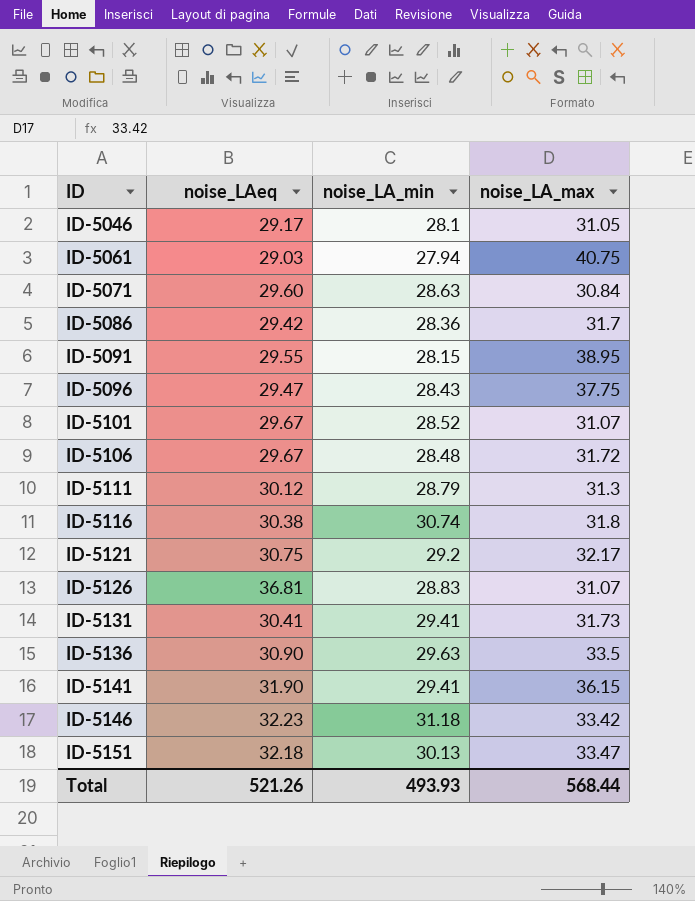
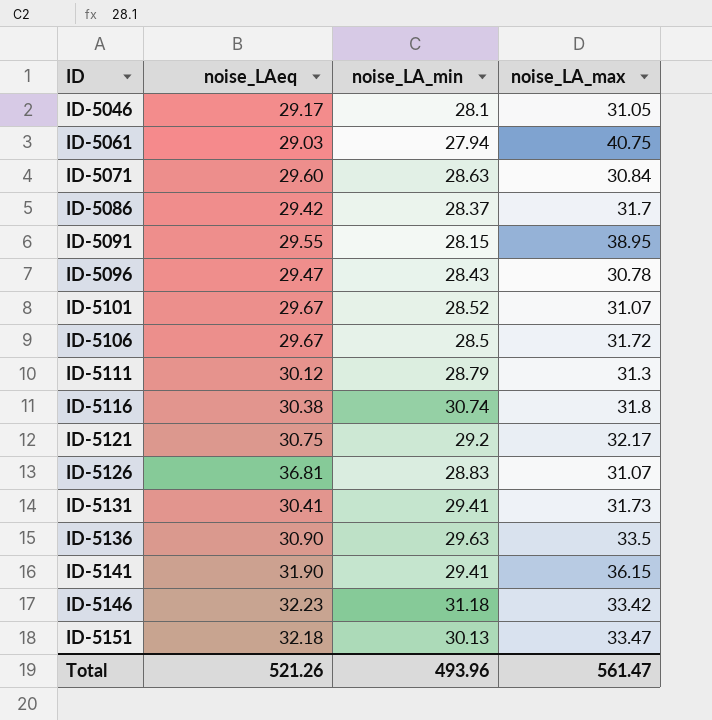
ID-5086 | noise_LA_min: 28.36 -> 28.37
ID-5096 | noise_LA_max: 37.75 -> 30.78
ID-5106 | noise_LA_min: 28.48 -> 28.5
Total | noise_LA_min: 493.93 -> 493.96
Total | noise_LA_max: 568.44 -> 561.47

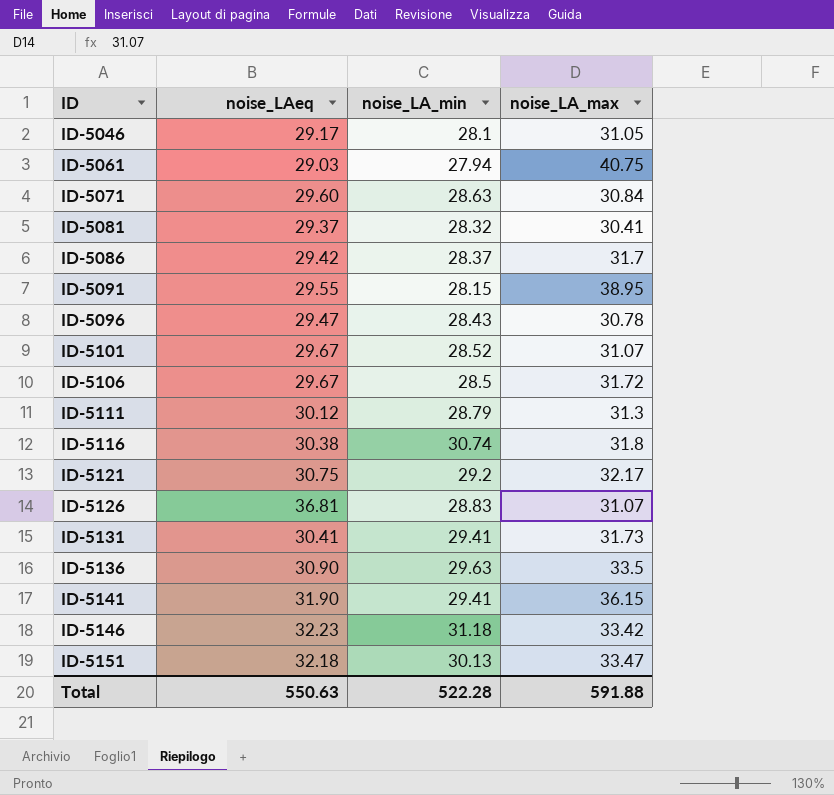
row ID-5081: none -> 29.37 | 28.32 | 30.41
Total | noise_LAeq: 521.26 -> 550.63
Total | noise_LA_min: 493.96 -> 522.28
Total | noise_LA_max: 561.47 -> 591.88

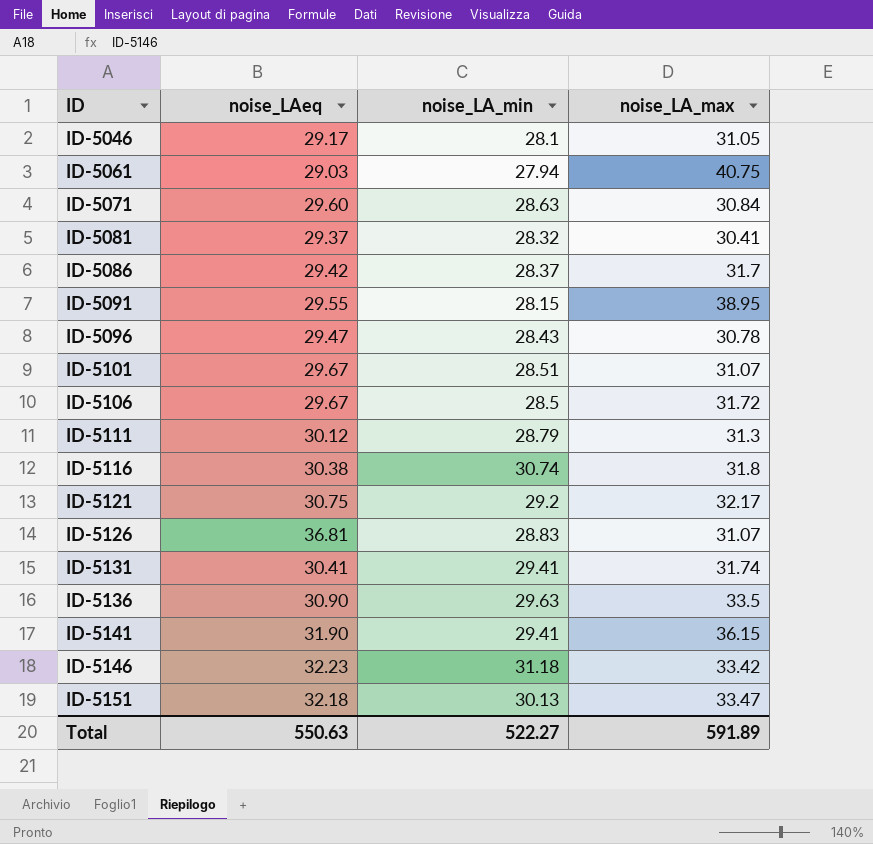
ID-5101 | noise_LA_min: 28.52 -> 28.51
ID-5131 | noise_LA_max: 31.73 -> 31.74
Total | noise_LA_min: 522.28 -> 522.27
Total | noise_LA_max: 591.88 -> 591.89

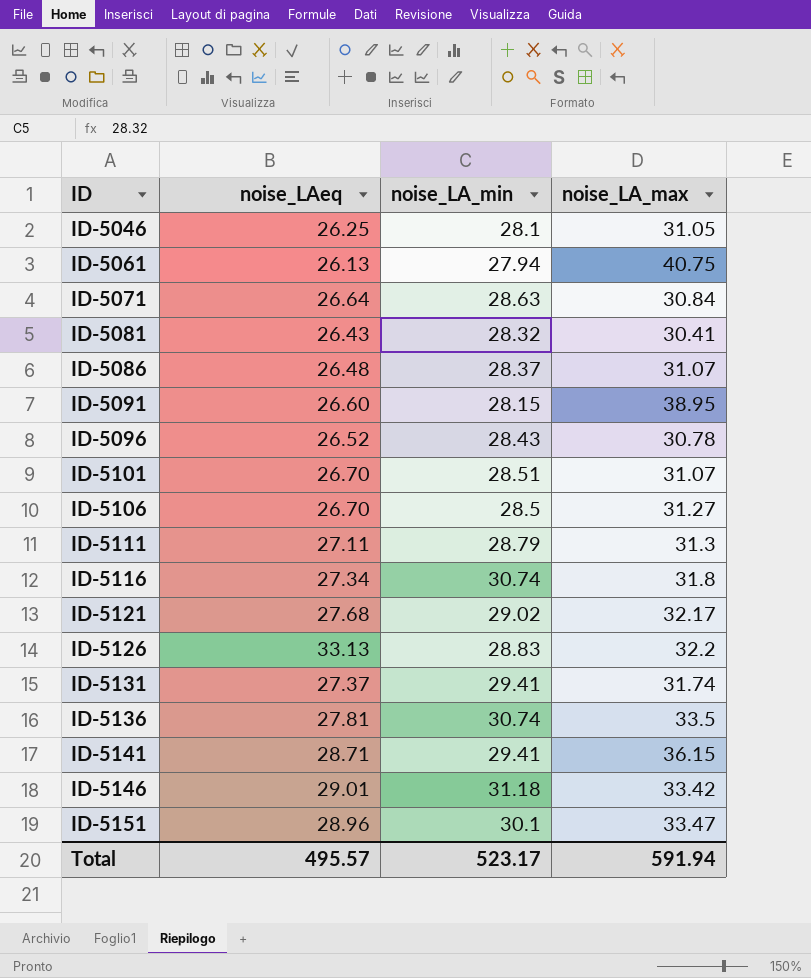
ID-5046 | noise_LAeq: 29.17 -> 26.25
ID-5061 | noise_LAeq: 29.03 -> 26.13
ID-5071 | noise_LAeq: 29.60 -> 26.64
ID-5081 | noise_LAeq: 29.37 -> 26.43
ID-5086 | noise_LAeq: 29.42 -> 26.48
ID-5086 | noise_LA_max: 31.7 -> 31.07
ID-5091 | noise_LAeq: 29.55 -> 26.60
ID-5096 | noise_LAeq: 29.47 -> 26.52
ID-5101 | noise_LAeq: 29.67 -> 26.70
ID-5106 | noise_LAeq: 29.67 -> 26.70
ID-5106 | noise_LA_max: 31.72 -> 31.27
ID-5111 | noise_LAeq: 30.12 -> 27.11
ID-5116 | noise_LAeq: 30.38 -> 27.34
ID-5121 | noise_LAeq: 30.75 -> 27.68
ID-5121 | noise_LA_min: 29.2 -> 29.02
ID-5126 | noise_LAeq: 36.81 -> 33.13
ID-5126 | noise_LA_max: 31.07 -> 32.2
ID-5131 | noise_LAeq: 30.41 -> 27.37
ID-5136 | noise_LAeq: 30.90 -> 27.81
ID-5136 | noise_LA_min: 29.63 -> 30.74
ID-5141 | noise_LAeq: 31.90 -> 28.71
ID-5146 | noise_LAeq: 32.23 -> 29.01
ID-5151 | noise_LAeq: 32.18 -> 28.96
ID-5151 | noise_LA_min: 30.13 -> 30.1
Total | noise_LAeq: 550.63 -> 495.57
Total | noise_LA_min: 522.27 -> 523.17
Total | noise_LA_max: 591.89 -> 591.94

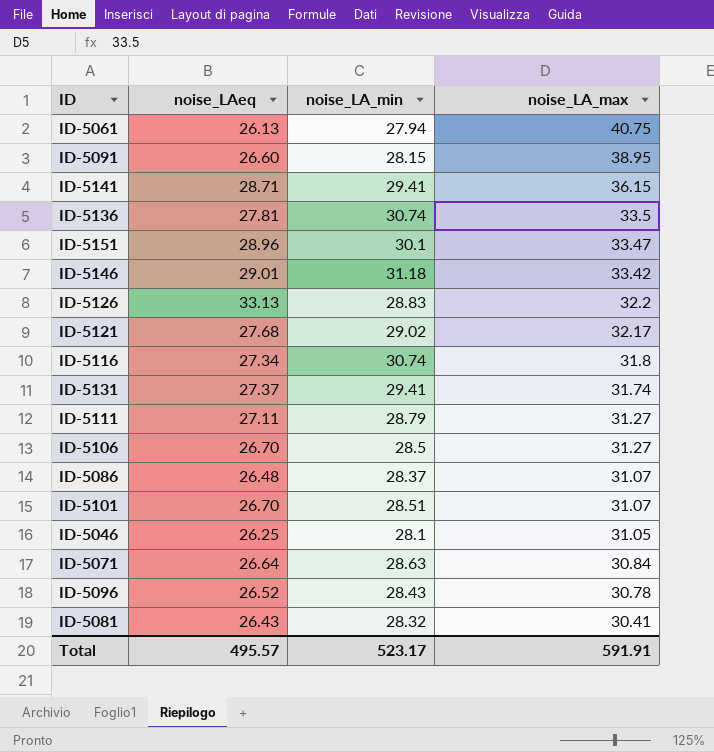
row order: ID ascending -> noise_LA_max descending
ID-5111 | noise_LA_max: 31.3 -> 31.27
Total | noise_LA_max: 591.94 -> 591.91

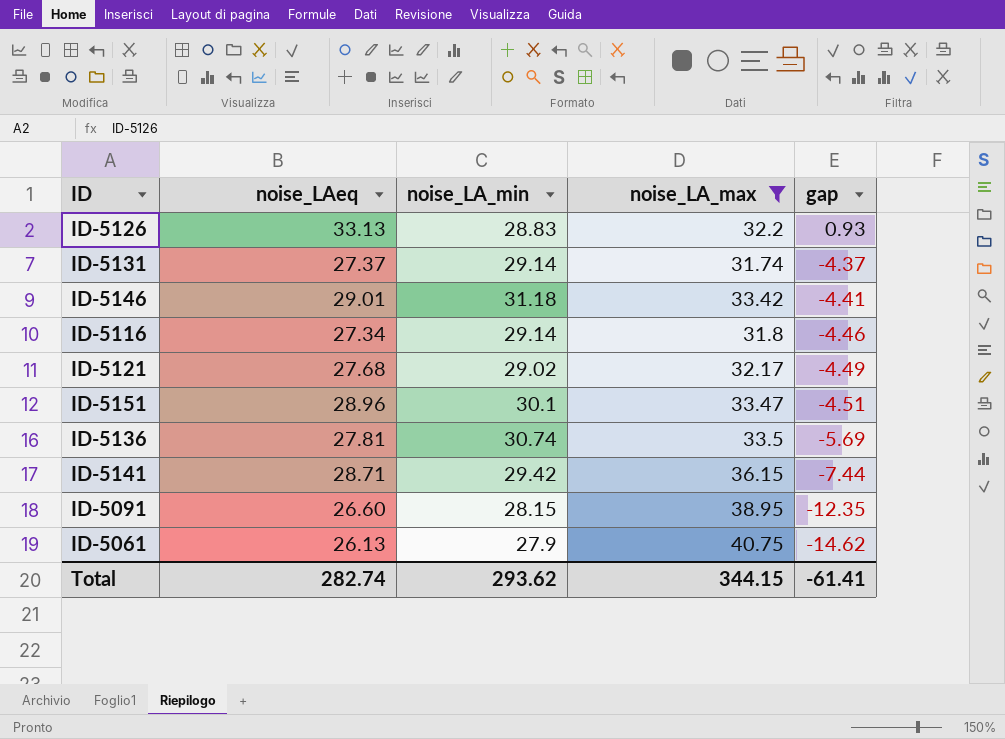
filter: none -> noise_LA_max >= 31.74
row order: noise_LA_max descending -> gap descending
column gap | formula: none -> [noise_LAeq] - [noise_LA_max]
ID-5131 | noise_LA_min: 29.41 -> 29.14
ID-5116 | noise_LA_min: 30.74 -> 29.14
ID-5141 | noise_LA_min: 29.41 -> 29.42
ID-5061 | noise_LA_min: 27.94 -> 27.9
Total | noise_LAeq: 495.57 -> 282.74
Total | noise_LA_min: 523.17 -> 293.62
Total | noise_LA_max: 591.91 -> 344.15

